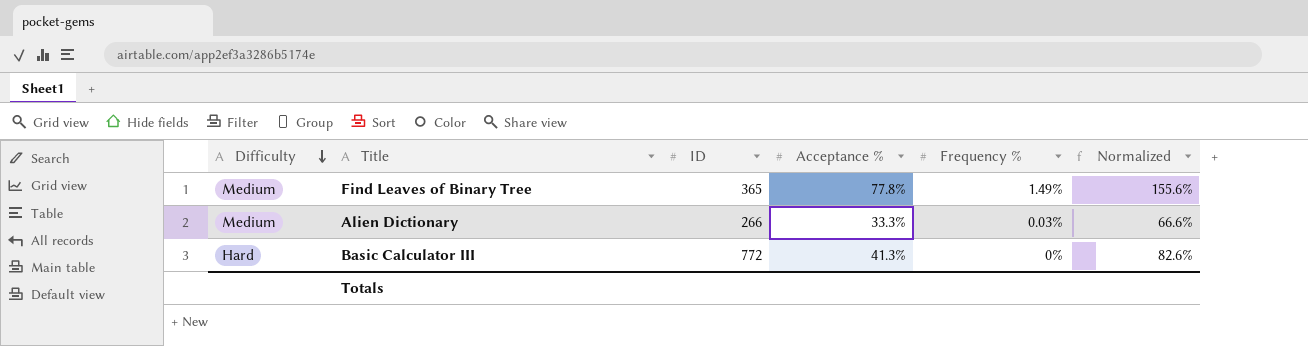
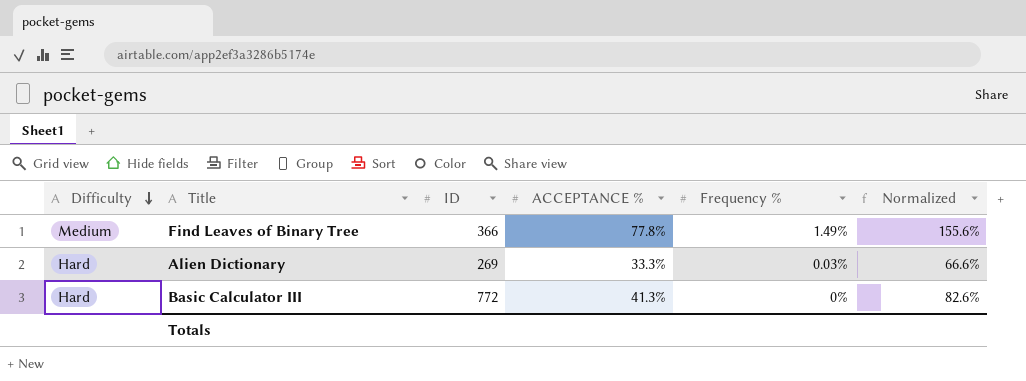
column name: Acceptance % -> ACCEPTANCE %
Find Leaves of Binary Tree | ID: 365 -> 366
Alien Dictionary | Difficulty: Medium -> Hard
Alien Dictionary | ID: 266 -> 269

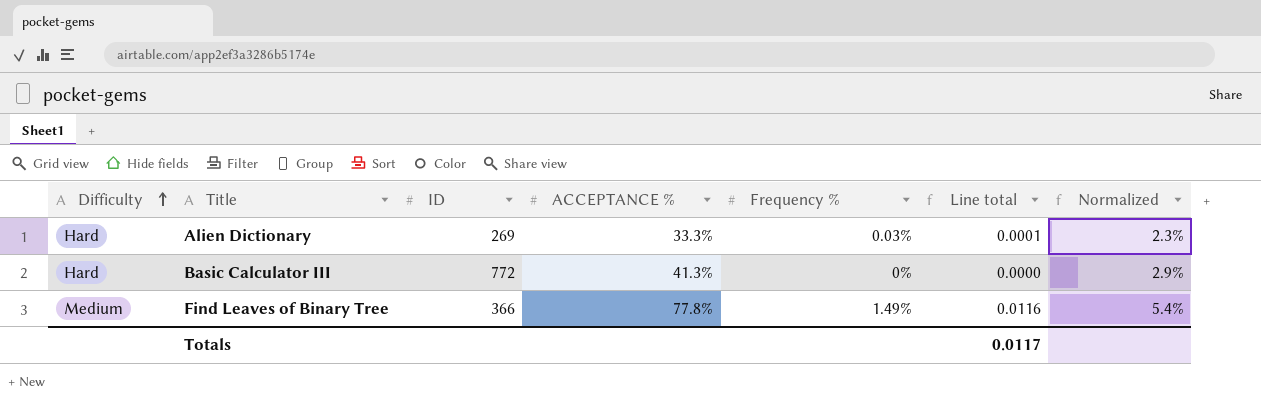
row order: Difficulty descending -> Difficulty ascending
column Line total | formula: none -> [ACCEPTANCE %] * [Frequency %]
column Normalized | formula: [ACCEPTANCE %] * 2 -> [ACCEPTANCE %] * 0.07

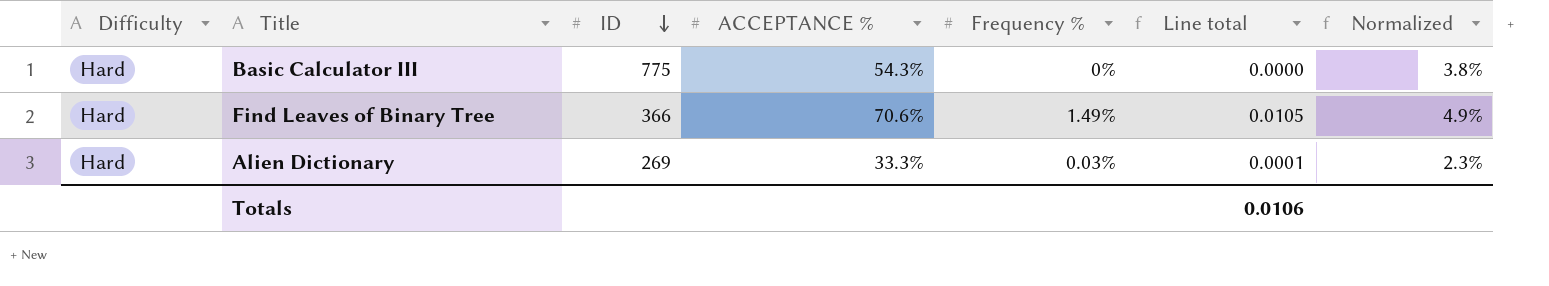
row order: Difficulty ascending -> ID descending
Basic Calculator III | ID: 772 -> 775
Basic Calculator III | ACCEPTANCE %: 41.3% -> 54.3%
Basic Calculator III | Normalized: 2.9% -> 3.8%
Find Leaves of Binary Tree | Difficulty: Medium -> Hard
Find Leaves of Binary Tree | ACCEPTANCE %: 77.8% -> 70.6%
Find Leaves of Binary Tree | Line total: 0.0116 -> 0.0105
Find Leaves of Binary Tree | Normalized: 5.4% -> 4.9%
Totals | Line total: 0.0117 -> 0.0106

